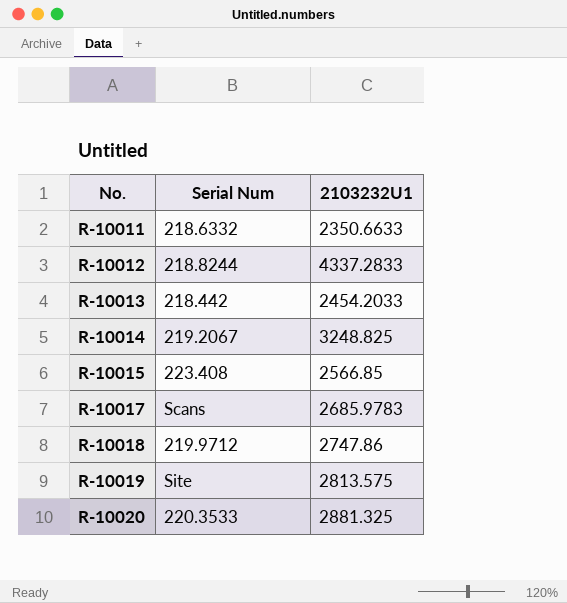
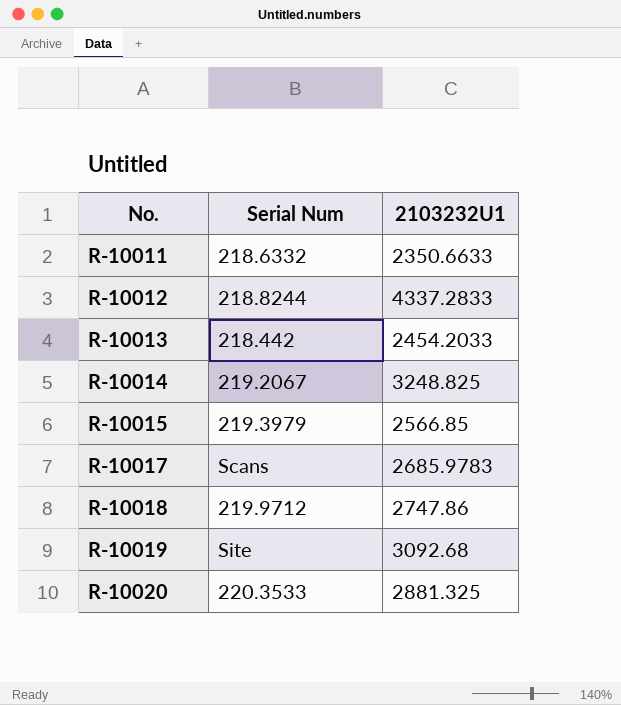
R-10015 | Serial Num: 223.408 -> 219.3979
R-10019 | 2103232U1: 2813.575 -> 3092.68

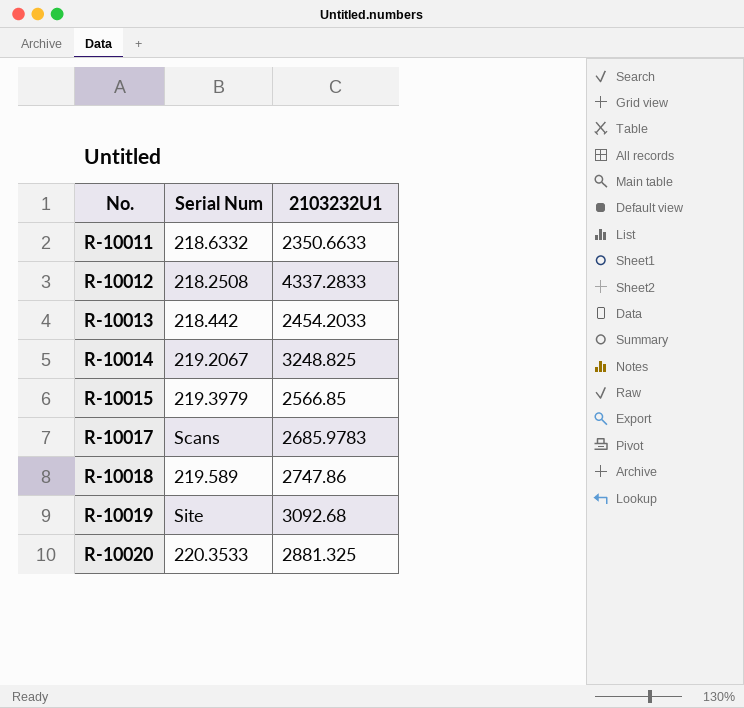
R-10012 | Serial Num: 218.8244 -> 218.2508
R-10018 | Serial Num: 219.9712 -> 219.589

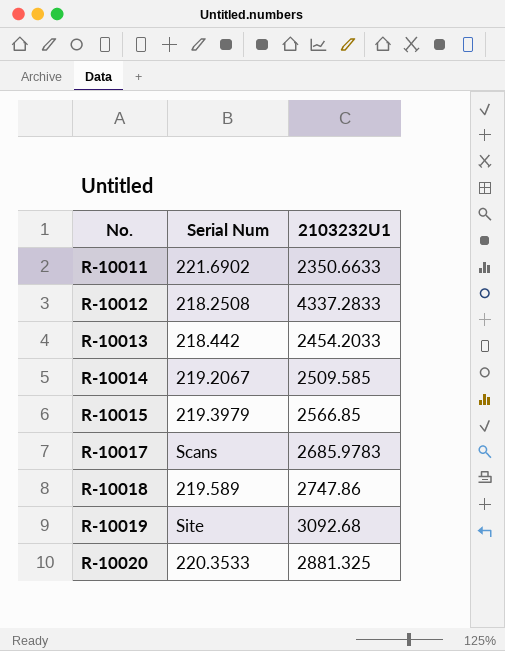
R-10011 | Serial Num: 218.6332 -> 221.6902
R-10014 | 2103232U1: 3248.825 -> 2509.585

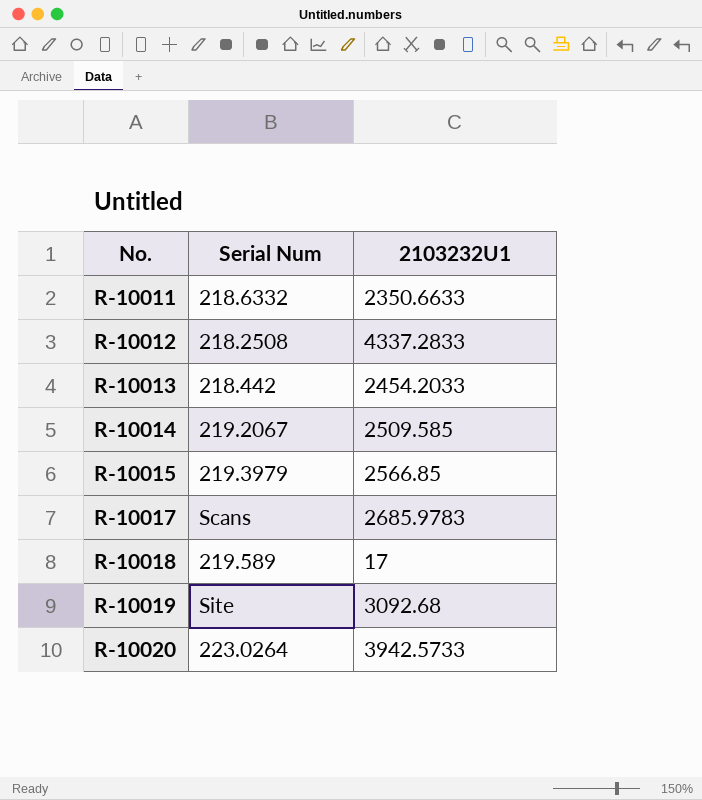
R-10011 | Serial Num: 221.6902 -> 218.6332
R-10018 | 2103232U1: 2747.86 -> 17
R-10020 | Serial Num: 220.3533 -> 223.0264
R-10020 | 2103232U1: 2881.325 -> 3942.5733

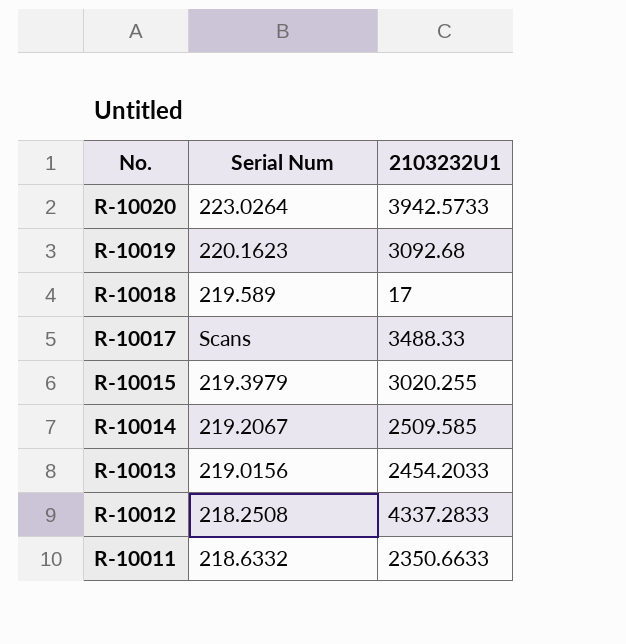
row order: No. ascending -> No. descending
R-10019 | Serial Num: Site -> 220.1623
R-10017 | 2103232U1: 2685.9783 -> 3488.33
R-10015 | 2103232U1: 2566.85 -> 3020.255
R-10013 | Serial Num: 218.442 -> 219.0156

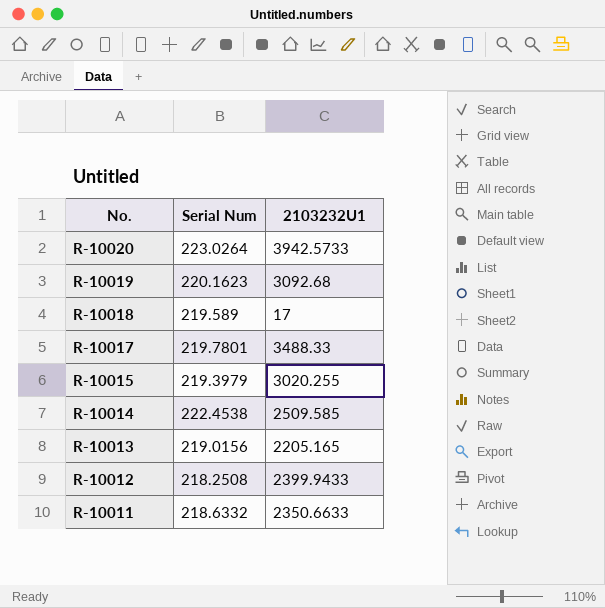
R-10017 | Serial Num: Scans -> 219.7801
R-10014 | Serial Num: 219.2067 -> 222.4538
R-10013 | 2103232U1: 2454.2033 -> 2205.165
R-10012 | 2103232U1: 4337.2833 -> 2399.9433

